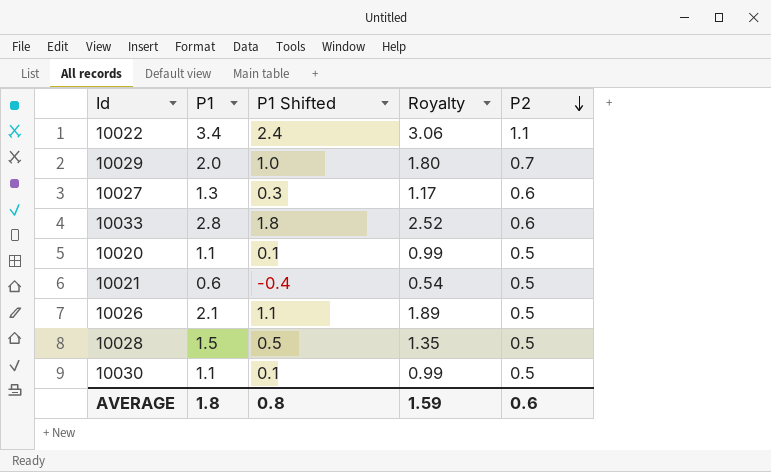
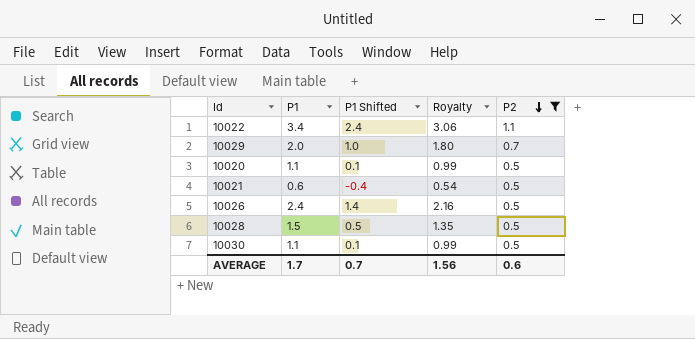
filter: none -> P2 != 0.6
10026 | P1: 2.1 -> 2.4
10026 | P1 Shifted: 1.1 -> 1.4
10026 | Royalty: 1.89 -> 2.16
AVERAGE | P1: 1.8 -> 1.7
AVERAGE | P1 Shifted: 0.8 -> 0.7
AVERAGE | Royalty: 1.59 -> 1.56

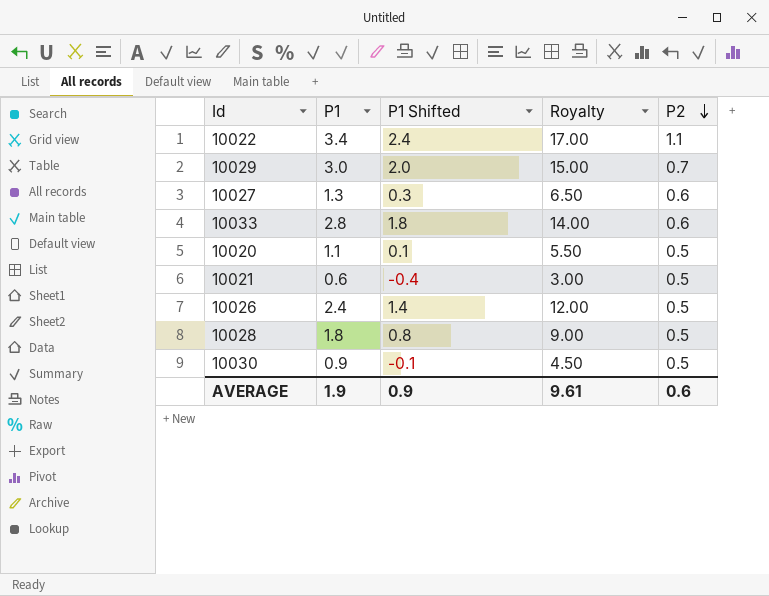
filter: P2 != 0.6 -> none
column Royalty | formula: [P1] * 0.9 -> [P1] * 5
10029 | P1: 2.0 -> 3.0
10029 | P1 Shifted: 1.0 -> 2.0
10028 | P1: 1.5 -> 1.8
10028 | P1 Shifted: 0.5 -> 0.8
10030 | P1: 1.1 -> 0.9
10030 | P1 Shifted: 0.1 -> -0.1
AVERAGE | P1: 1.7 -> 1.9
AVERAGE | P1 Shifted: 0.7 -> 0.9
AVERAGE | Royalty: 1.56 -> 9.61

